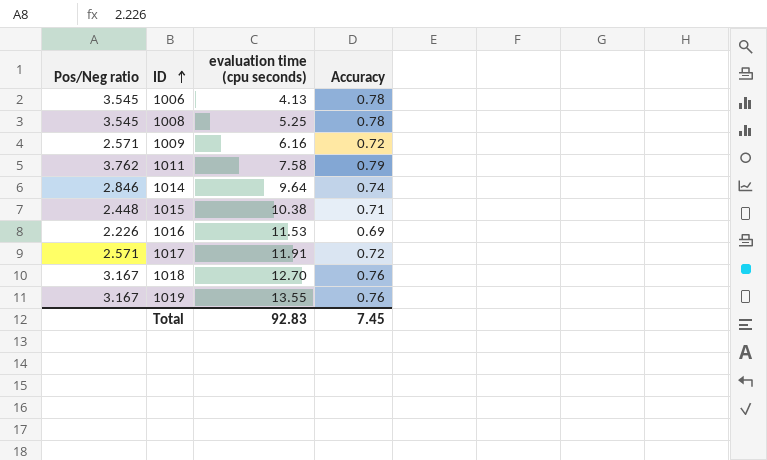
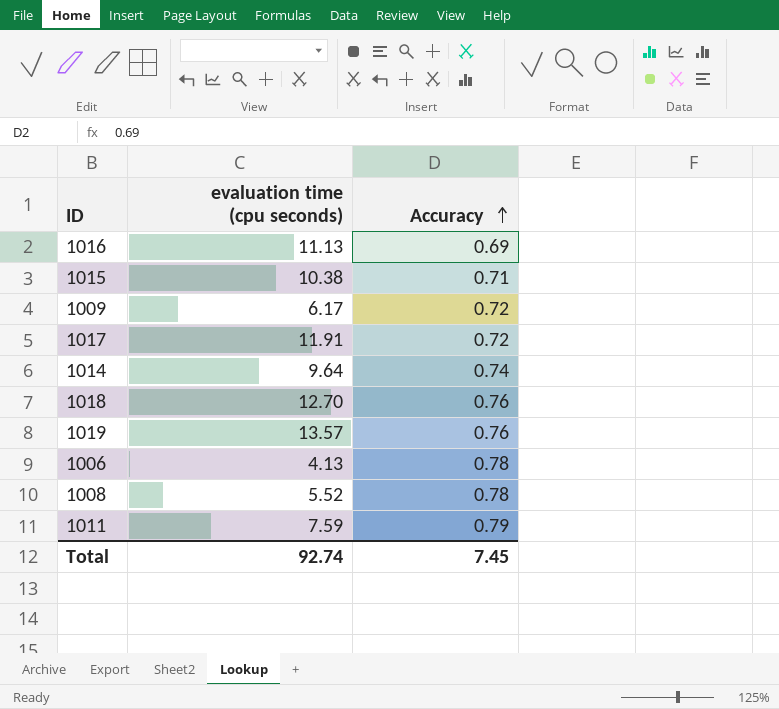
row order: ID ascending -> Accuracy ascending
column Pos/Neg ratio | position: 1 -> none
1016 | evaluation time (cpu seconds): 11.53 -> 11.13
1009 | evaluation time (cpu seconds): 6.16 -> 6.17
1019 | evaluation time (cpu seconds): 13.55 -> 13.57
1008 | evaluation time (cpu seconds): 5.25 -> 5.52
1011 | evaluation time (cpu seconds): 7.58 -> 7.59
Total | evaluation time (cpu seconds): 92.83 -> 92.74

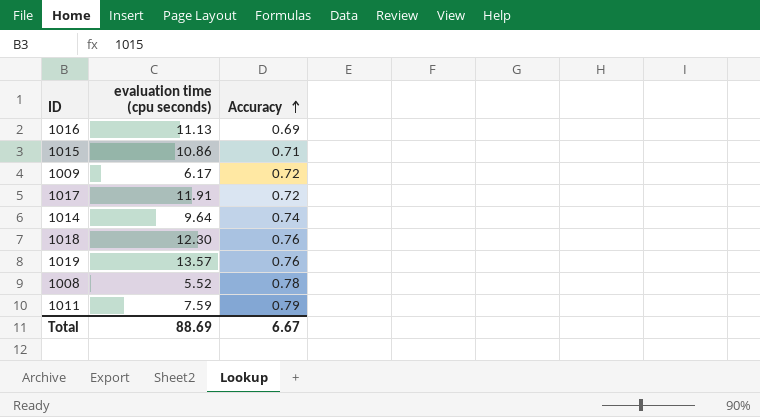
row 1006: 4.13 | 0.78 -> none
1015 | evaluation time (cpu seconds): 10.38 -> 10.86
1018 | evaluation time (cpu seconds): 12.70 -> 12.30
Total | evaluation time (cpu seconds): 92.74 -> 88.69
Total | Accuracy: 7.45 -> 6.67

